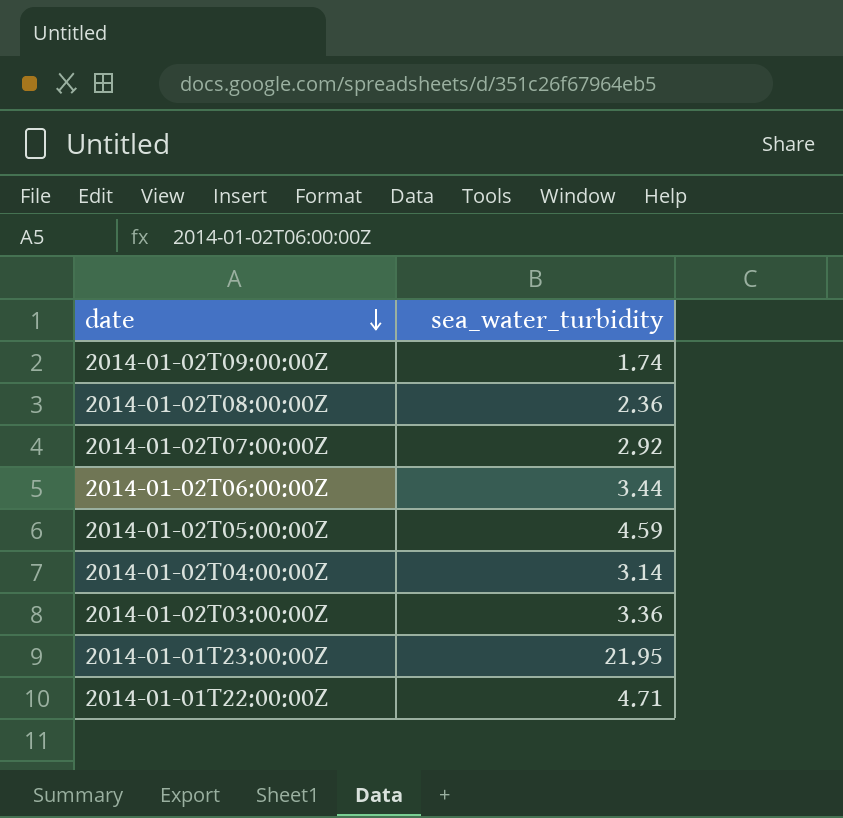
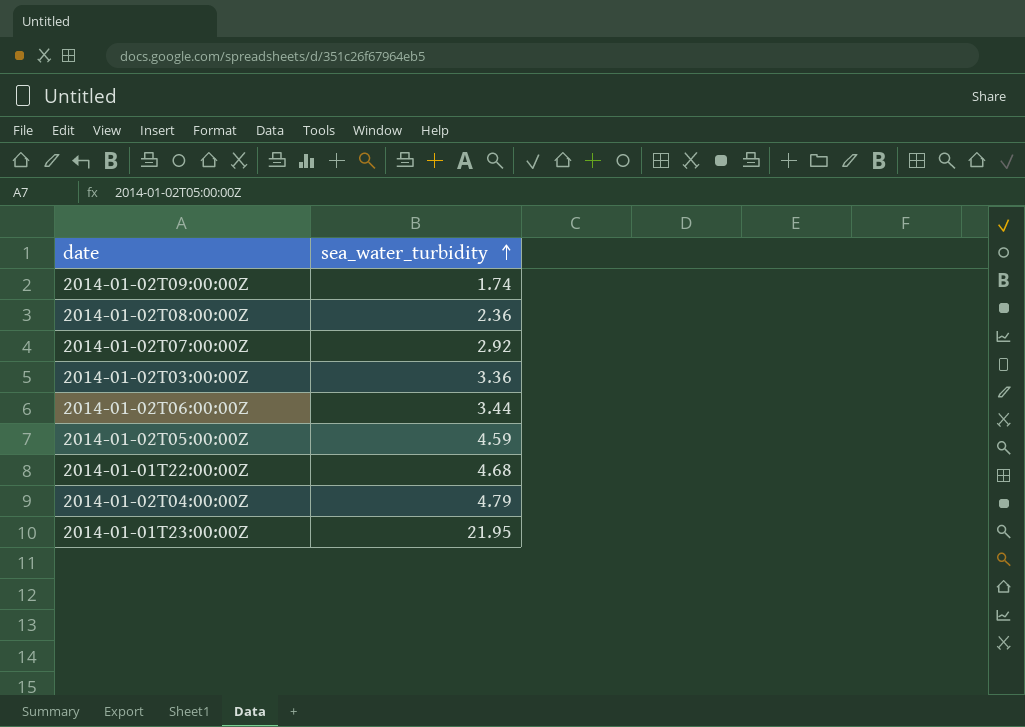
row order: date descending -> sea_water_turbidity ascending
2014-01-01T22:00:00Z | sea_water_turbidity: 4.71 -> 4.68
2014-01-02T04:00:00Z | sea_water_turbidity: 3.14 -> 4.79

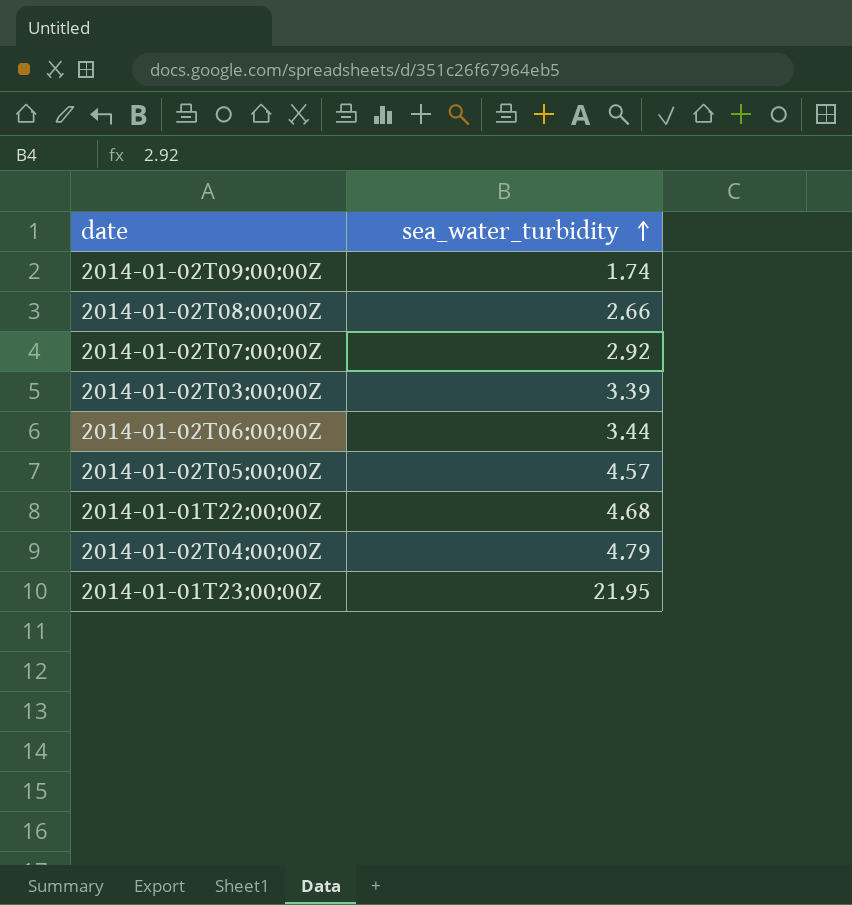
2014-01-02T08:00:00Z | sea_water_turbidity: 2.36 -> 2.66
2014-01-02T03:00:00Z | sea_water_turbidity: 3.36 -> 3.39
2014-01-02T05:00:00Z | sea_water_turbidity: 4.59 -> 4.57

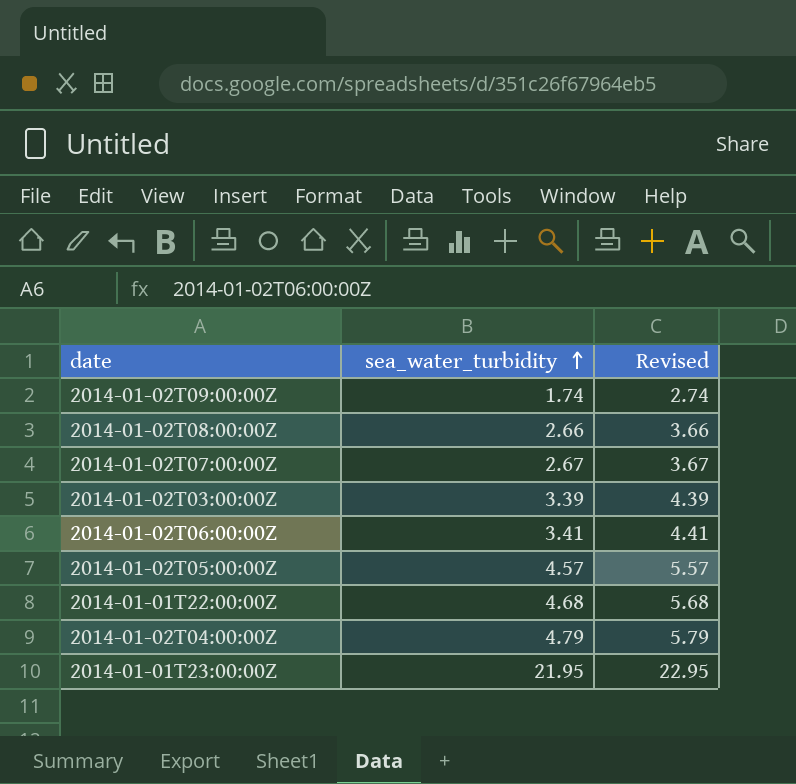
column Revised | formula: none -> [sea_water_turbidity] + 1
2014-01-02T07:00:00Z | sea_water_turbidity: 2.92 -> 2.67
2014-01-02T06:00:00Z | sea_water_turbidity: 3.44 -> 3.41

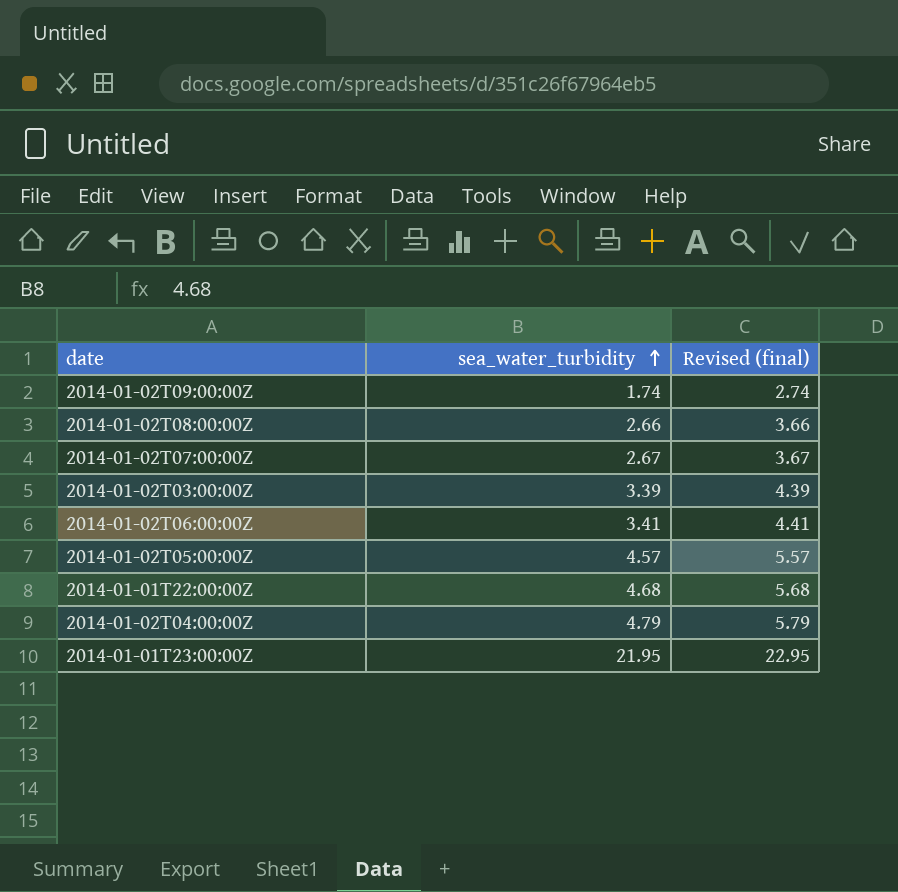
column name: Revised -> Revised (final)

